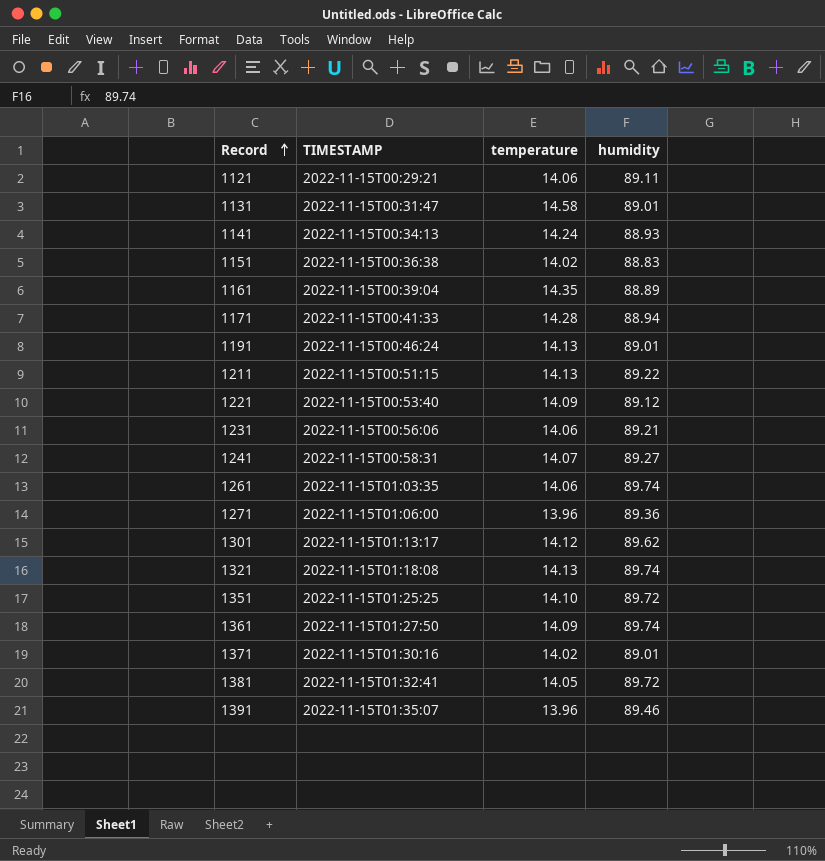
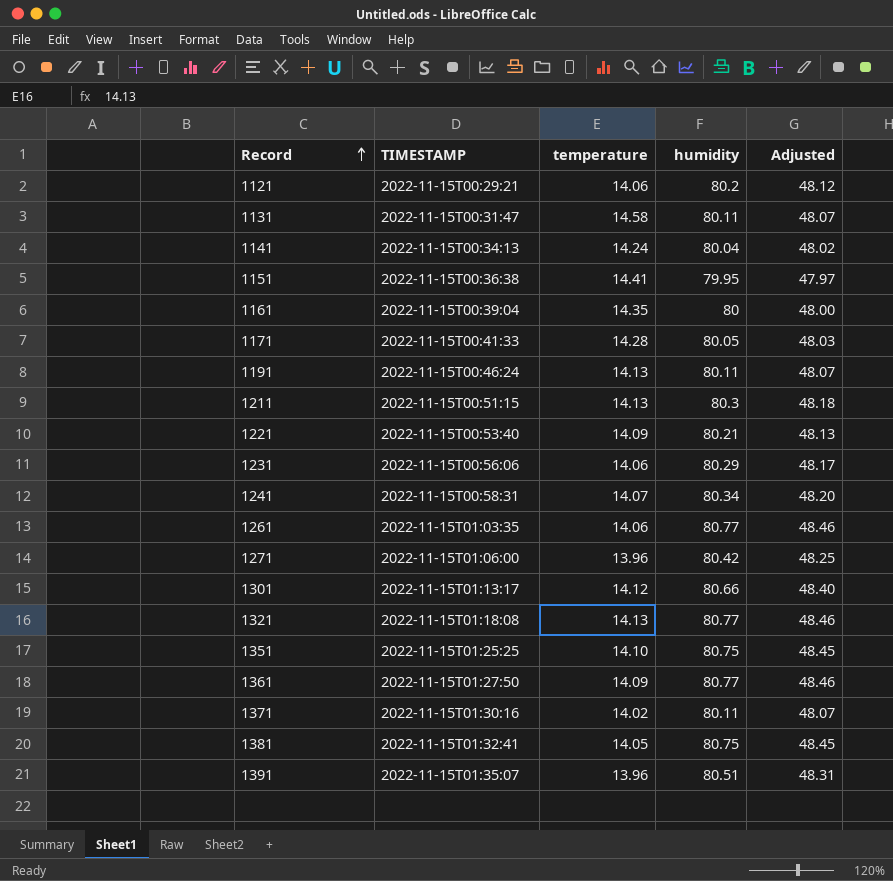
column Adjusted | formula: none -> [humidity] * 0.6
1121 | humidity: 89.11 -> 80.2
1131 | humidity: 89.01 -> 80.11
1141 | humidity: 88.93 -> 80.04
1151 | temperature: 14.02 -> 14.41
1151 | humidity: 88.83 -> 79.95
1161 | humidity: 88.89 -> 80
1171 | humidity: 88.94 -> 80.05
1191 | humidity: 89.01 -> 80.11
1211 | humidity: 89.22 -> 80.3
1221 | humidity: 89.12 -> 80.21
1231 | humidity: 89.21 -> 80.29
1241 | humidity: 89.27 -> 80.34
1261 | humidity: 89.74 -> 80.77
1271 | humidity: 89.36 -> 80.42
1301 | humidity: 89.62 -> 80.66
1321 | humidity: 89.74 -> 80.77
1351 | humidity: 89.72 -> 80.75
1361 | humidity: 89.74 -> 80.77
1371 | humidity: 89.01 -> 80.11
1381 | humidity: 89.72 -> 80.75
1391 | humidity: 89.46 -> 80.51

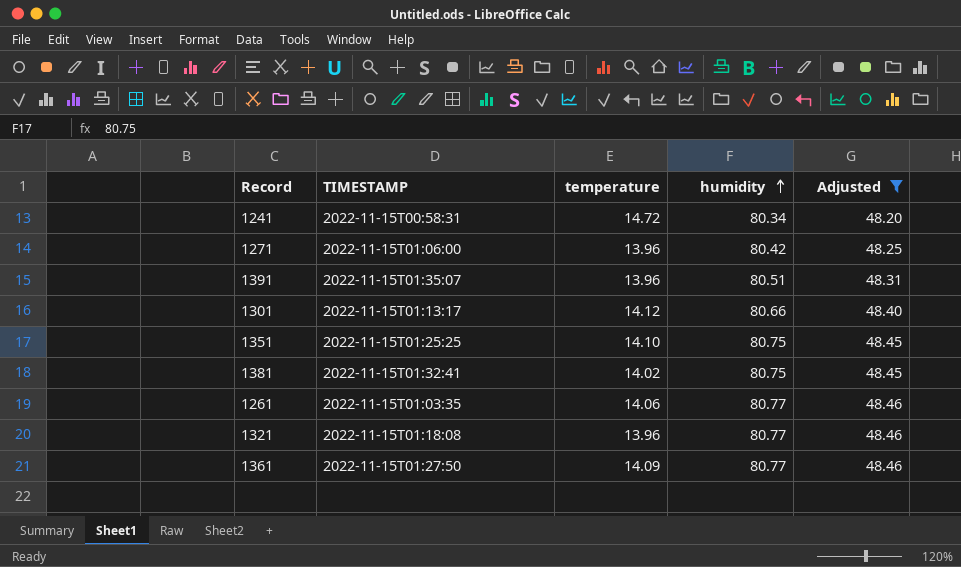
filter: none -> Adjusted >= 48.20
row order: Record ascending -> humidity ascending
1241 | temperature: 14.07 -> 14.72
1381 | temperature: 14.05 -> 14.02
1321 | temperature: 14.13 -> 13.96

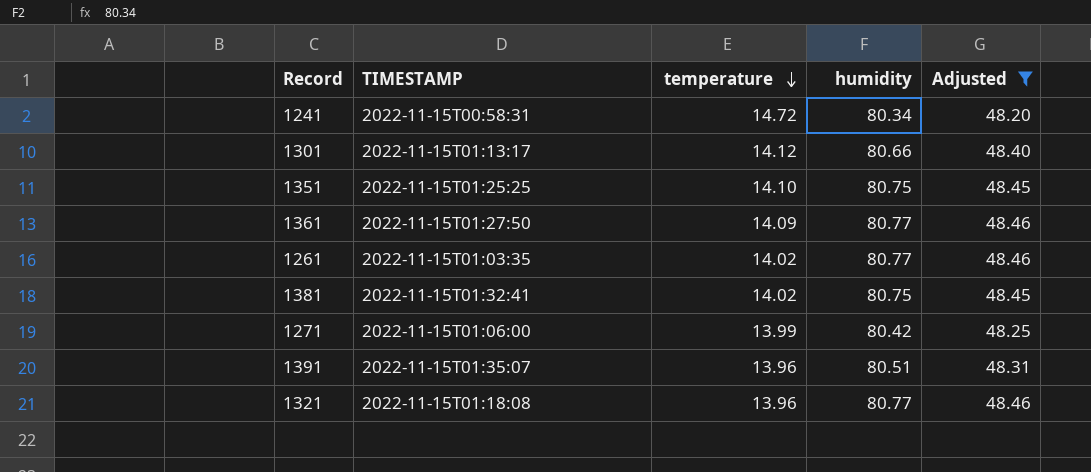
row order: humidity ascending -> temperature descending
1261 | temperature: 14.06 -> 14.02
1271 | temperature: 13.96 -> 13.99

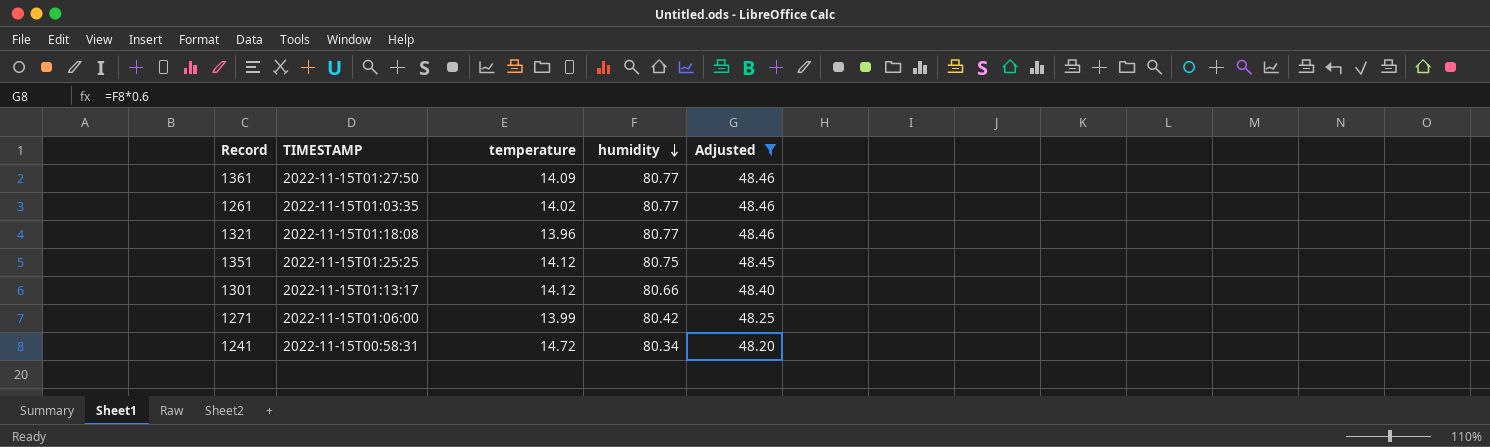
row order: temperature descending -> humidity descending
row 1381: 2022-11-15T01:32:41 | 14.02 | 80.75 | 48.45 -> none
row 1391: 2022-11-15T01:35:07 | 13.96 | 80.51 | 48.31 -> none
1351 | temperature: 14.10 -> 14.12

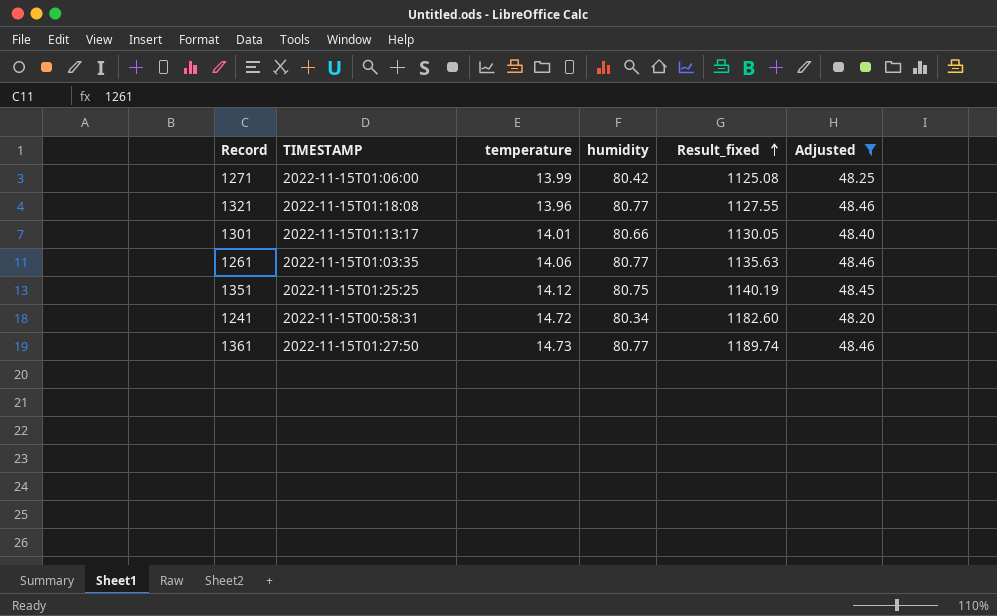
row order: humidity descending -> Result_fixed ascending
column Result_fixed | formula: none -> [temperature] * [humidity]
1301 | temperature: 14.12 -> 14.01
1261 | temperature: 14.02 -> 14.06
1361 | temperature: 14.09 -> 14.73

